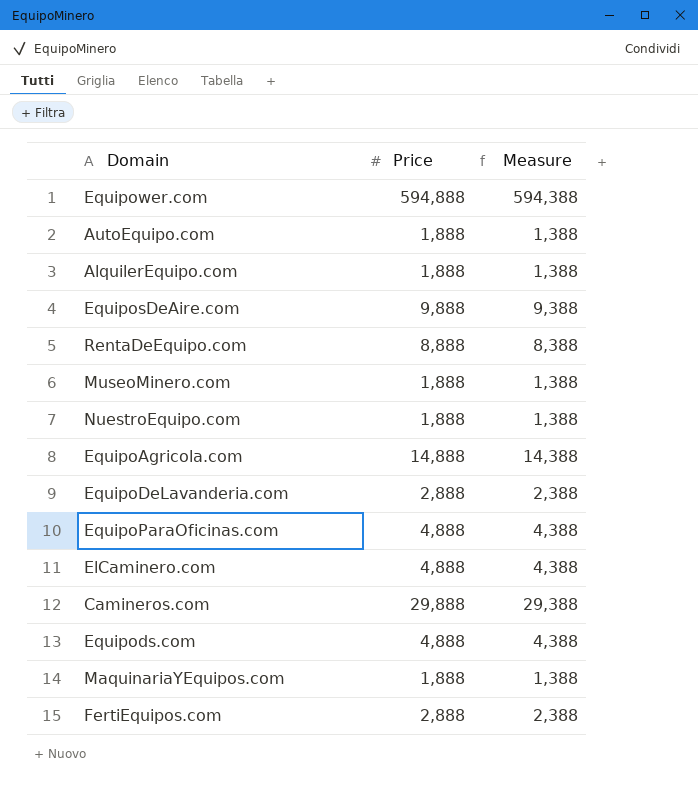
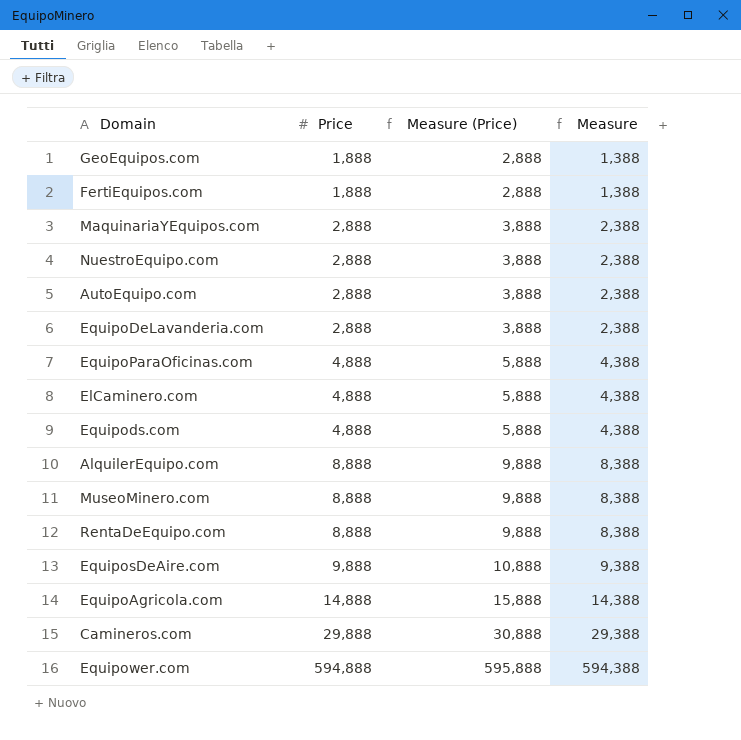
row order: none -> Price ascending
column Measure (Price) | formula: none -> [Price] + 1000
row GeoEquipos.com: none -> 1,888 | 2,888 | 1,388
FertiEquipos.com | Price: 2,888 -> 1,888
FertiEquipos.com | Measure: 2,388 -> 1,388
MaquinariaYEquipos.com | Price: 1,888 -> 2,888
MaquinariaYEquipos.com | Measure: 1,388 -> 2,388
NuestroEquipo.com | Price: 1,888 -> 2,888
NuestroEquipo.com | Measure: 1,388 -> 2,388
AutoEquipo.com | Price: 1,888 -> 2,888
AutoEquipo.com | Measure: 1,388 -> 2,388
AlquilerEquipo.com | Price: 1,888 -> 8,888
AlquilerEquipo.com | Measure: 1,388 -> 8,388
MuseoMinero.com | Price: 1,888 -> 8,888
MuseoMinero.com | Measure: 1,388 -> 8,388

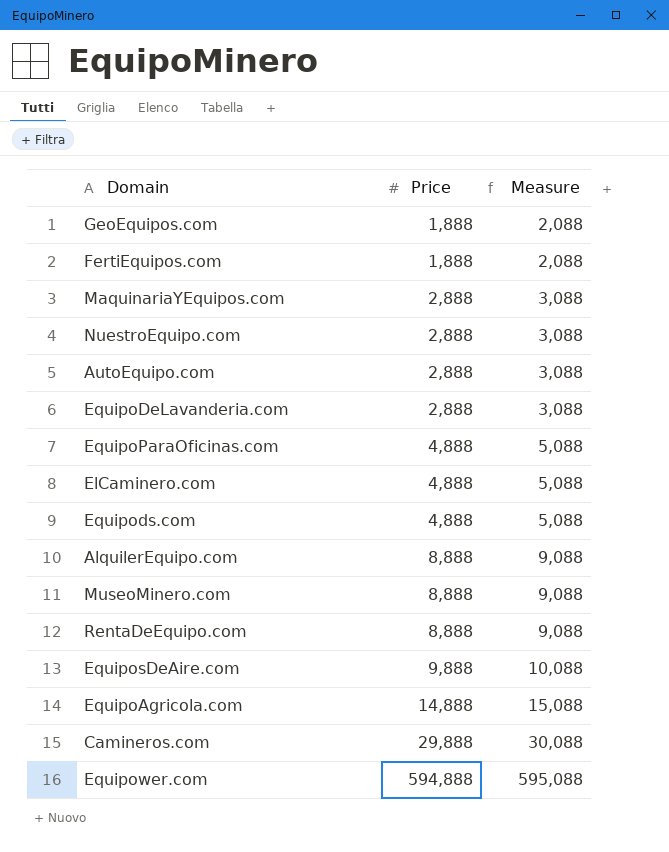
column Measure (Price) | formula: [Price] + 1000 -> none
column Measure | formula: [Price] - 500 -> [Price] + 200

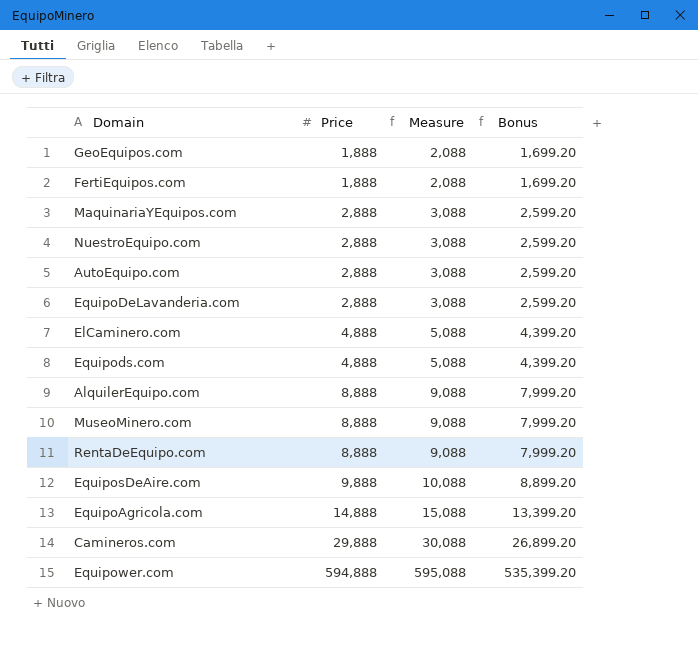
column Bonus | formula: none -> [Price] * 0.9
row EquipoParaOficinas.com: 4,888 | 5,088 -> none

